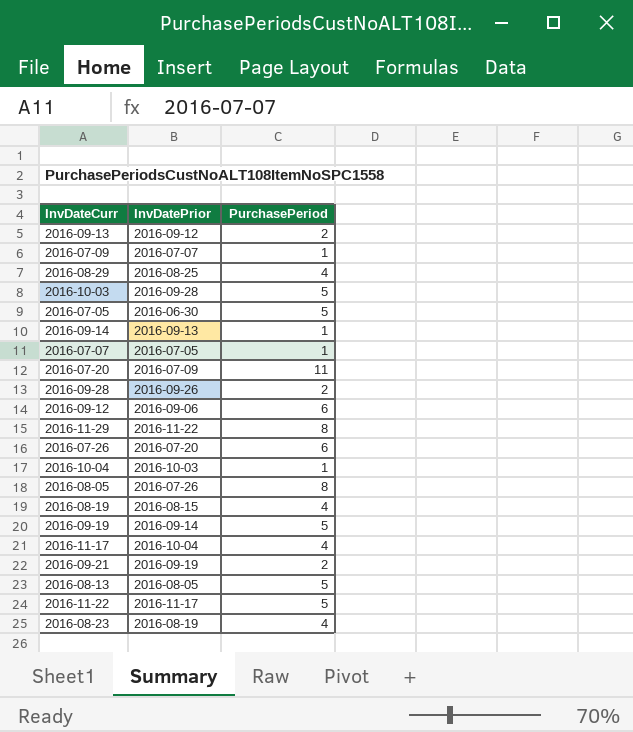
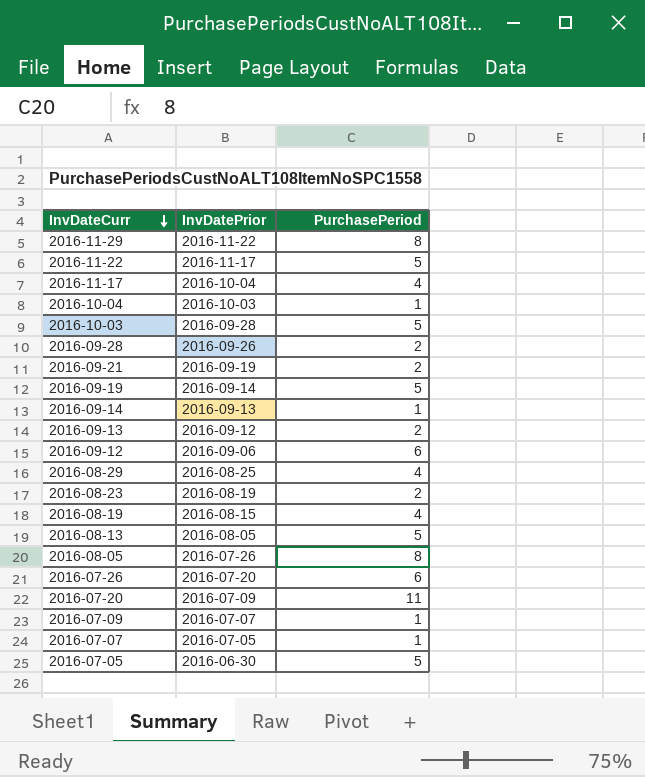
row order: none -> InvDateCurr descending
2016-08-23 | PurchasePeriod: 4 -> 2

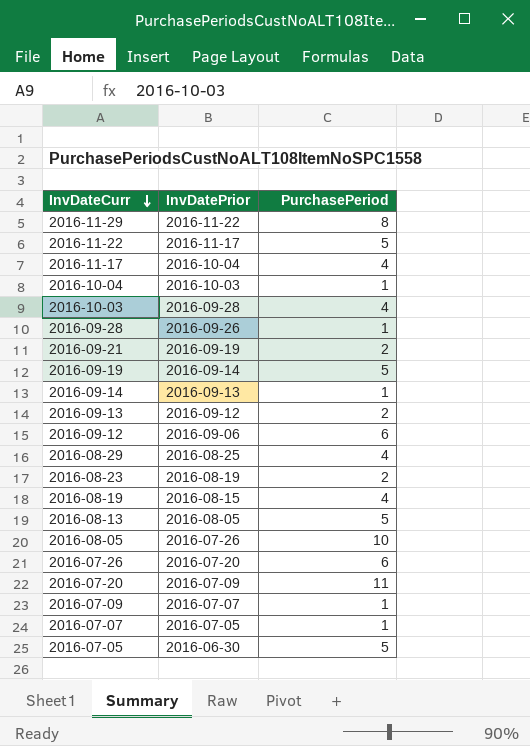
2016-10-03 | PurchasePeriod: 5 -> 4
2016-09-28 | PurchasePeriod: 2 -> 1
2016-08-05 | PurchasePeriod: 8 -> 10

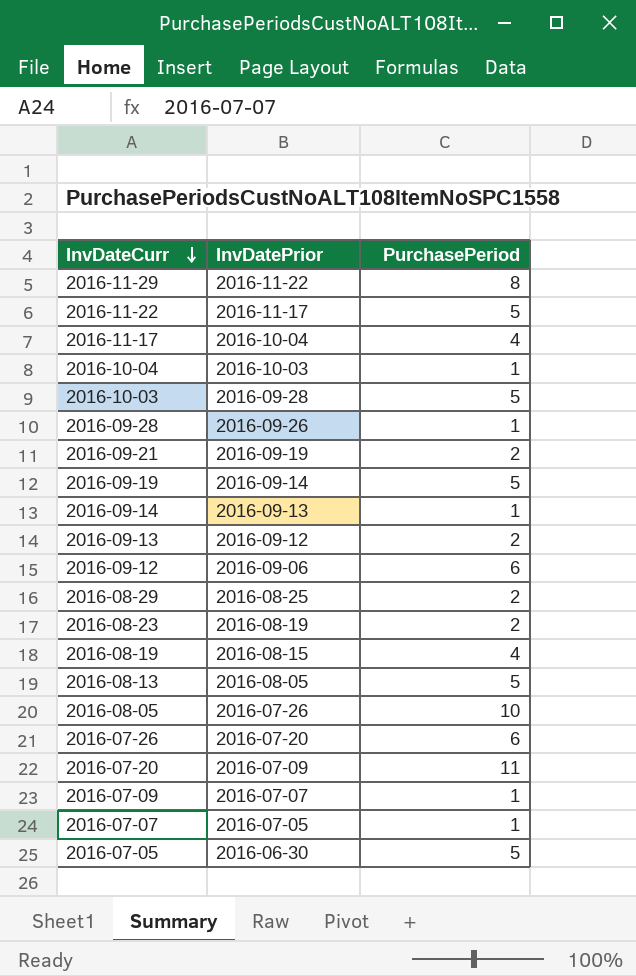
2016-10-03 | PurchasePeriod: 4 -> 5
2016-08-29 | PurchasePeriod: 4 -> 2

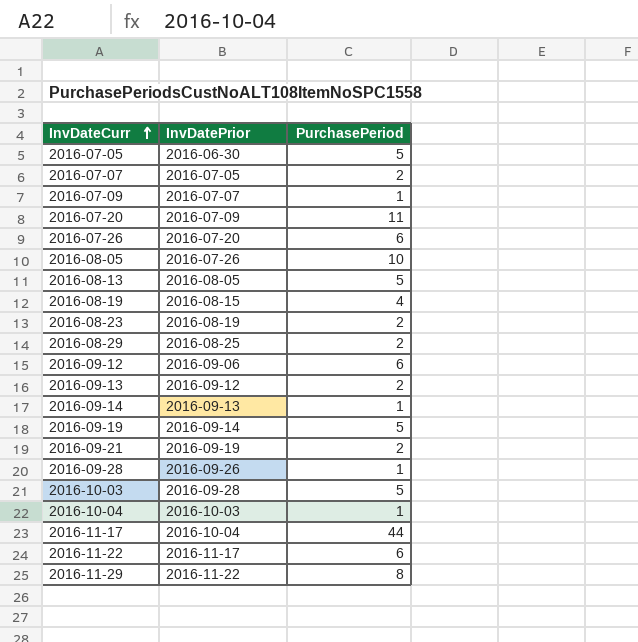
row order: InvDateCurr descending -> InvDateCurr ascending
2016-07-07 | PurchasePeriod: 1 -> 2
2016-11-17 | PurchasePeriod: 4 -> 44
2016-11-22 | PurchasePeriod: 5 -> 6

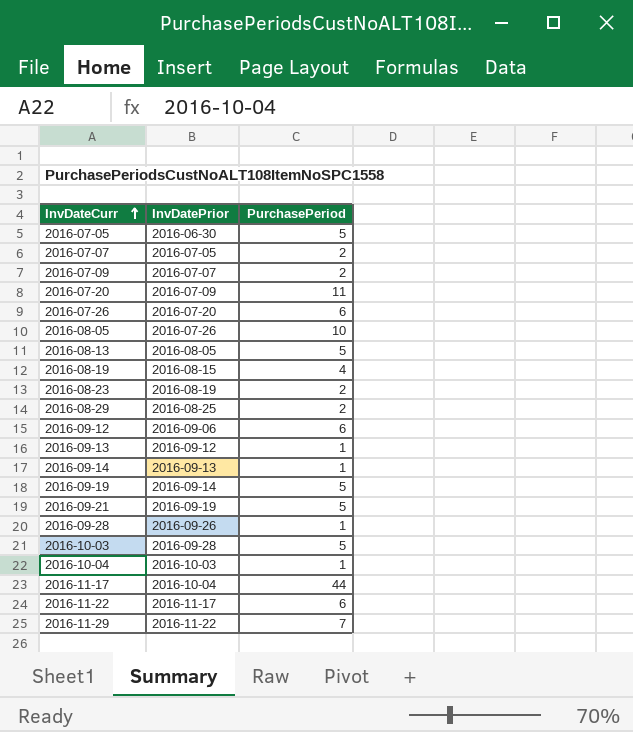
2016-07-09 | PurchasePeriod: 1 -> 2
2016-09-13 | PurchasePeriod: 2 -> 1
2016-09-21 | PurchasePeriod: 2 -> 5
2016-11-29 | PurchasePeriod: 8 -> 7

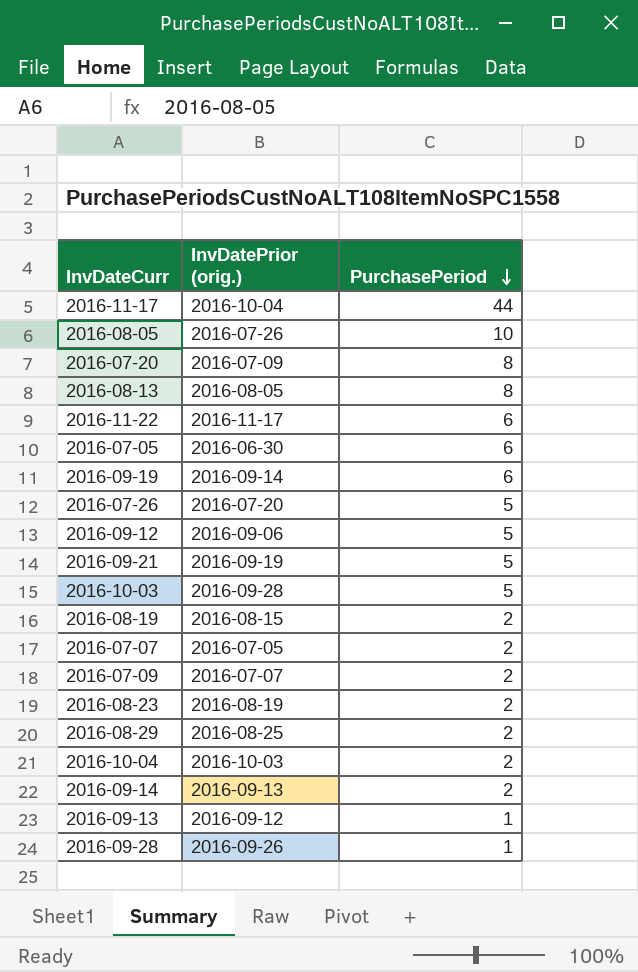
row order: InvDateCurr ascending -> PurchasePeriod descending
column name: InvDatePrior -> InvDatePrior (orig.)
row 2016-11-29: 2016-11-22 | 7 -> none
2016-07-20 | PurchasePeriod: 11 -> 8
2016-08-13 | PurchasePeriod: 5 -> 8
2016-07-05 | PurchasePeriod: 5 -> 6
2016-09-19 | PurchasePeriod: 5 -> 6
2016-07-26 | PurchasePeriod: 6 -> 5
2016-09-12 | PurchasePeriod: 6 -> 5
2016-08-19 | PurchasePeriod: 4 -> 2
2016-10-04 | PurchasePeriod: 1 -> 2
2016-09-14 | PurchasePeriod: 1 -> 2

